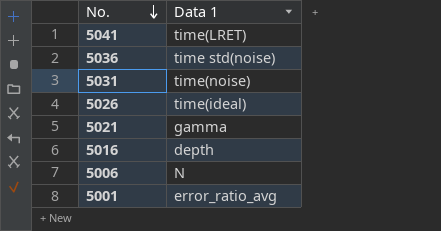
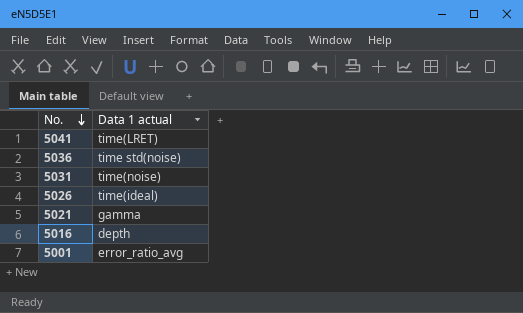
column name: Data 1 -> Data 1 actual
row 5006: N -> none

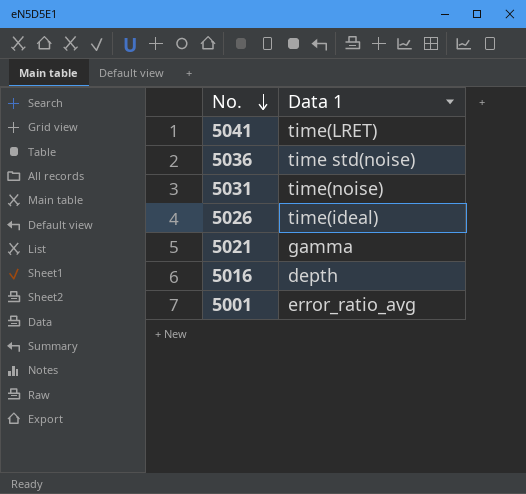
column name: Data 1 actual -> Data 1

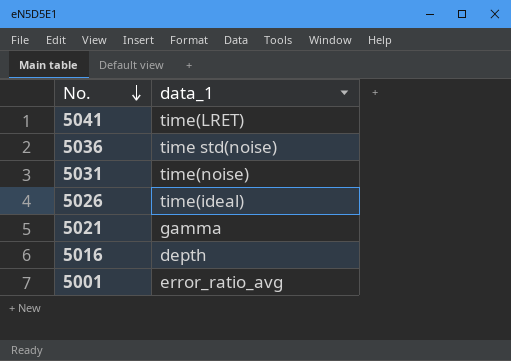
column name: Data 1 -> data_1

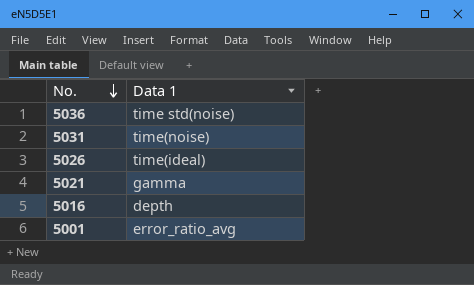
column name: data_1 -> Data 1
row 5041: time(LRET) -> none

